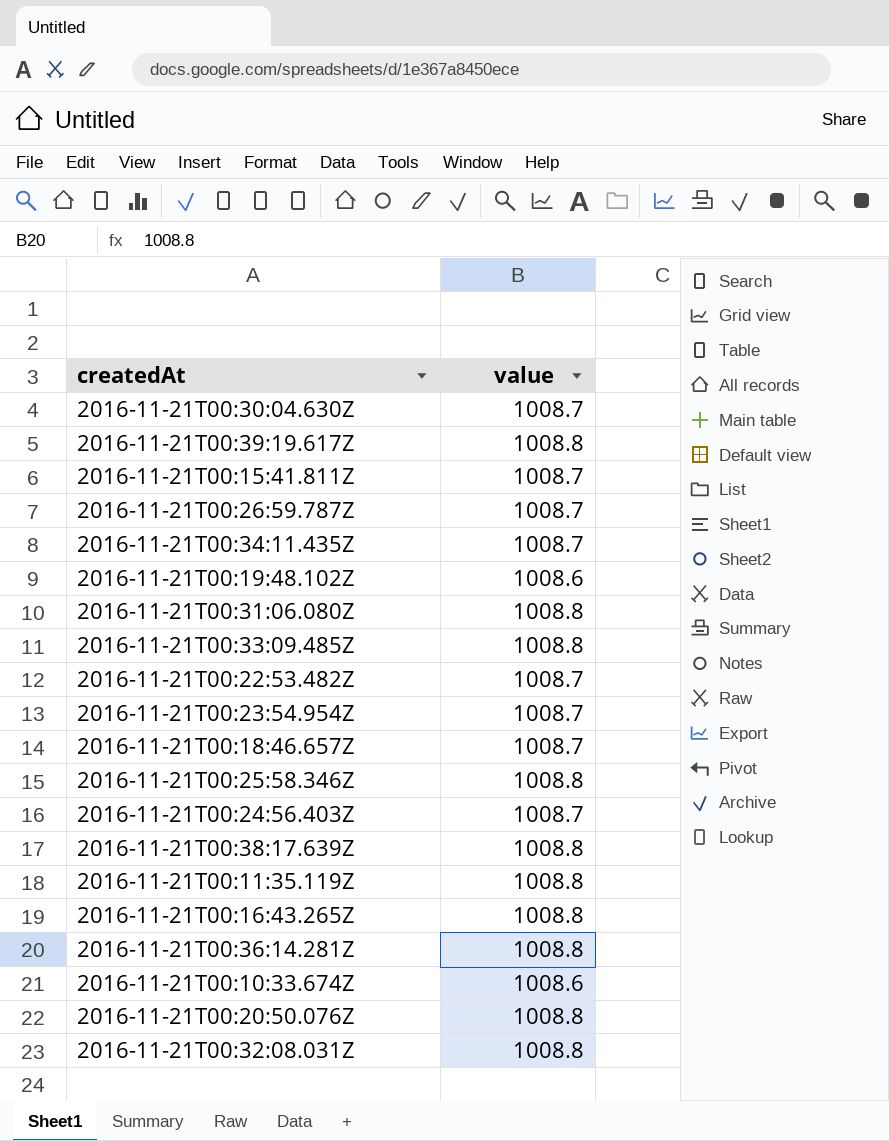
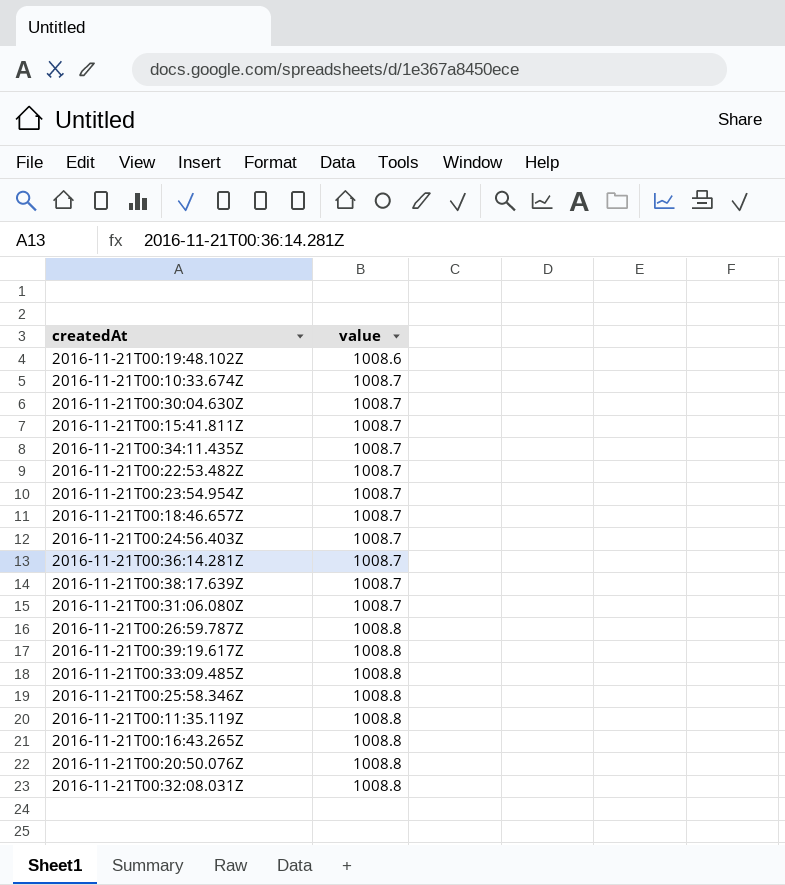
row order: none -> value ascending
2016-11-21T00:10:33.674Z | value: 1008.6 -> 1008.7
2016-11-21T00:36:14.281Z | value: 1008.8 -> 1008.7
2016-11-21T00:38:17.639Z | value: 1008.8 -> 1008.7
2016-11-21T00:31:06.080Z | value: 1008.8 -> 1008.7
2016-11-21T00:26:59.787Z | value: 1008.7 -> 1008.8

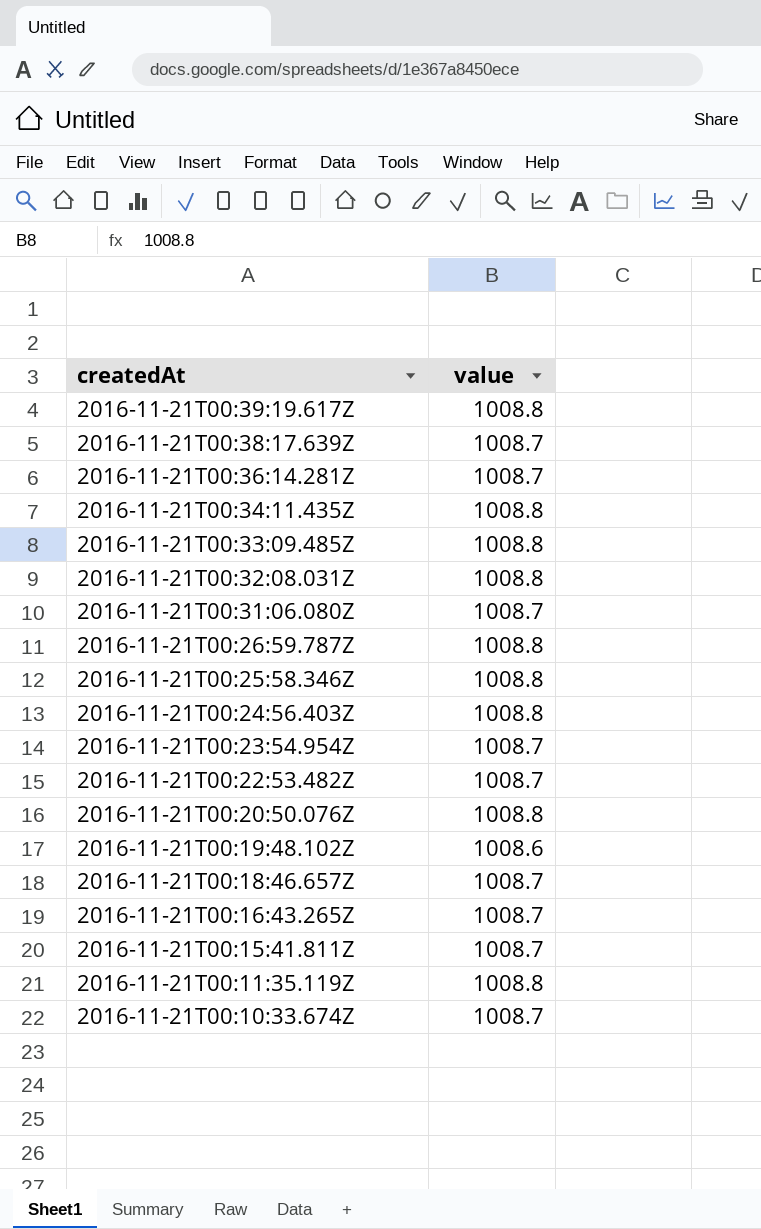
row order: value ascending -> createdAt descending
row 2016-11-21T00:30:04.630Z: 1008.7 -> none
2016-11-21T00:34:11.435Z | value: 1008.7 -> 1008.8
2016-11-21T00:24:56.403Z | value: 1008.7 -> 1008.8
2016-11-21T00:16:43.265Z | value: 1008.8 -> 1008.7

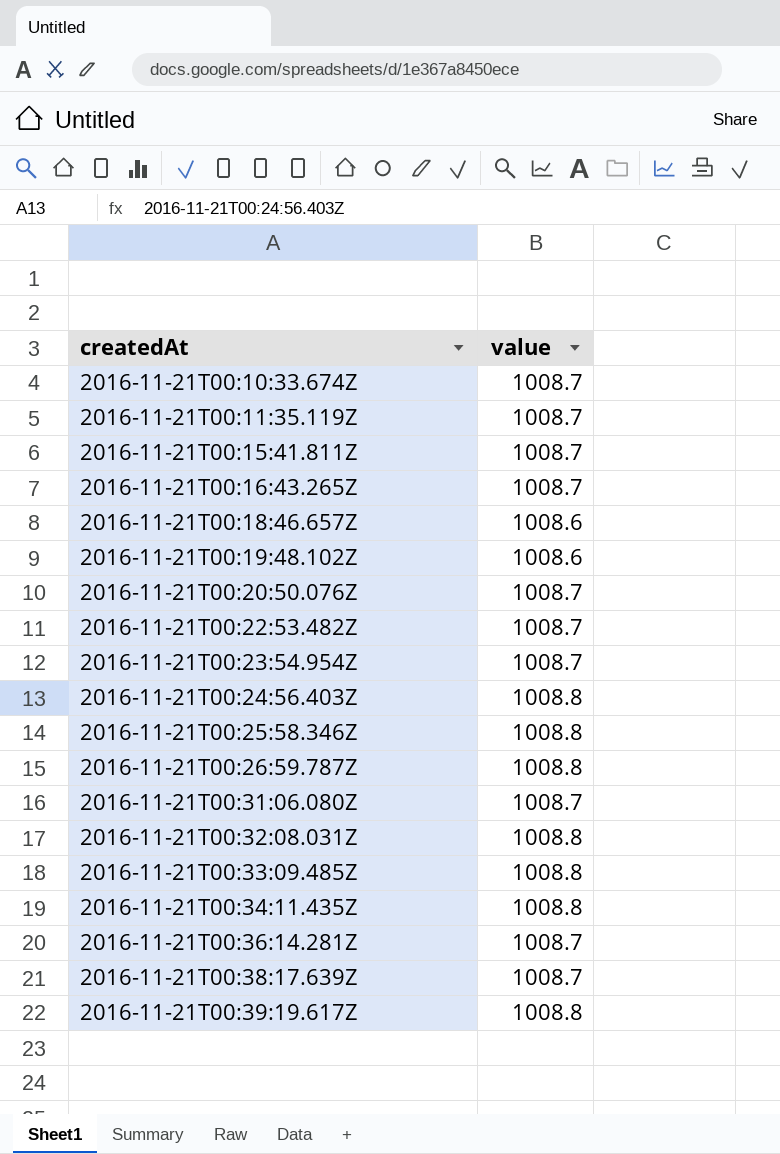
row order: createdAt descending -> createdAt ascending
2016-11-21T00:11:35.119Z | value: 1008.8 -> 1008.7
2016-11-21T00:18:46.657Z | value: 1008.7 -> 1008.6
2016-11-21T00:20:50.076Z | value: 1008.8 -> 1008.7

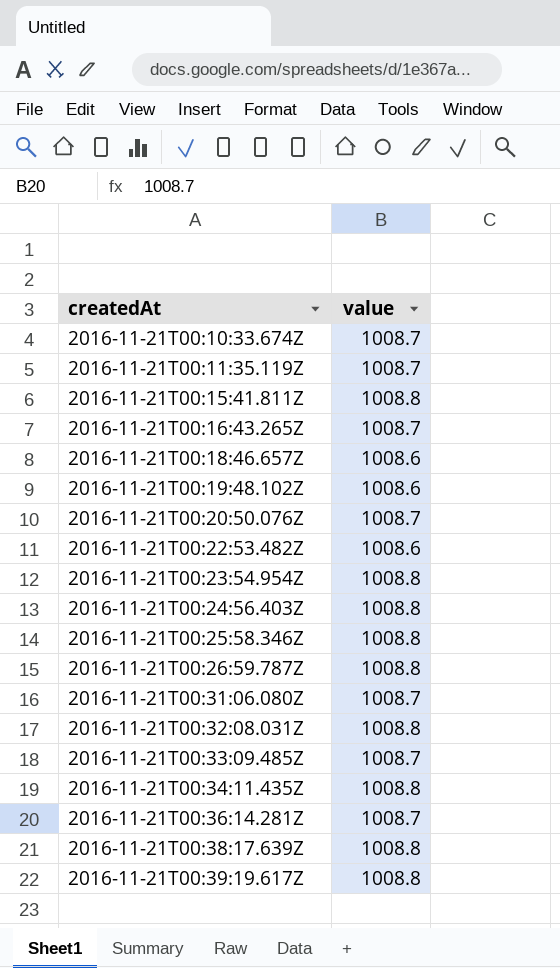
2016-11-21T00:15:41.811Z | value: 1008.7 -> 1008.8
2016-11-21T00:22:53.482Z | value: 1008.7 -> 1008.6
2016-11-21T00:23:54.954Z | value: 1008.7 -> 1008.8
2016-11-21T00:33:09.485Z | value: 1008.8 -> 1008.7
2016-11-21T00:38:17.639Z | value: 1008.7 -> 1008.8

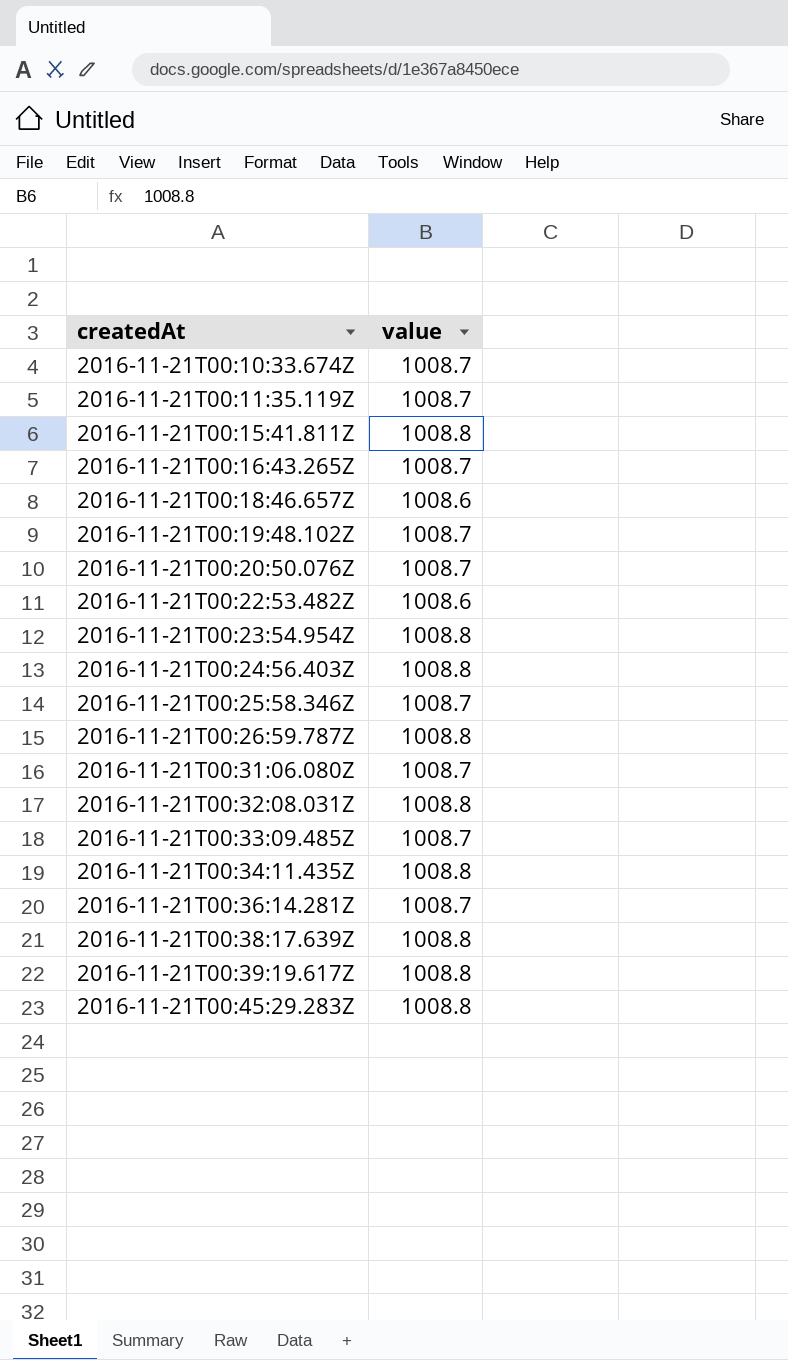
2016-11-21T00:19:48.102Z | value: 1008.6 -> 1008.7
2016-11-21T00:25:58.346Z | value: 1008.8 -> 1008.7
row 2016-11-21T00:45:29.283Z: none -> 1008.8

